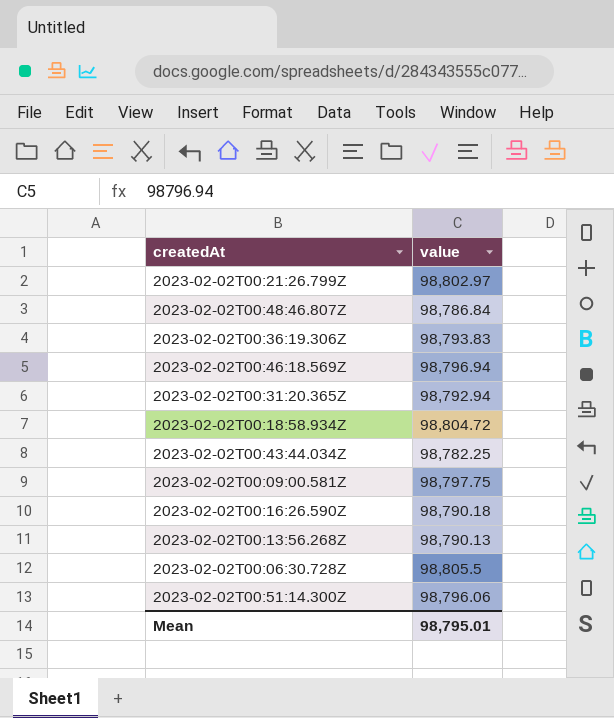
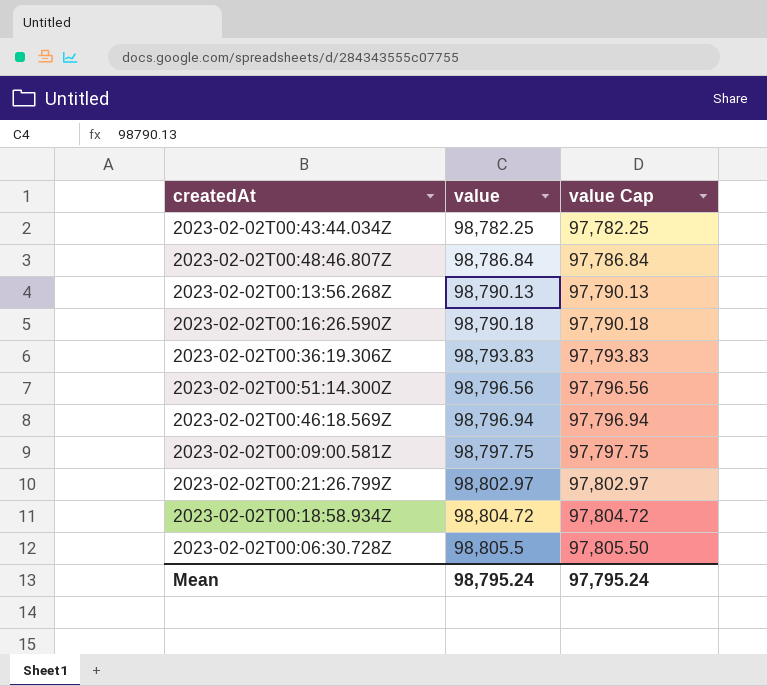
row order: none -> value ascending
column value Cap | formula: none -> [value] - 1000
row 2023-02-02T00:31:20.365Z: 98,792.94 -> none
2023-02-02T00:51:14.300Z | value: 98,796.06 -> 98,796.56
Mean | value: 98,795.01 -> 98,795.24

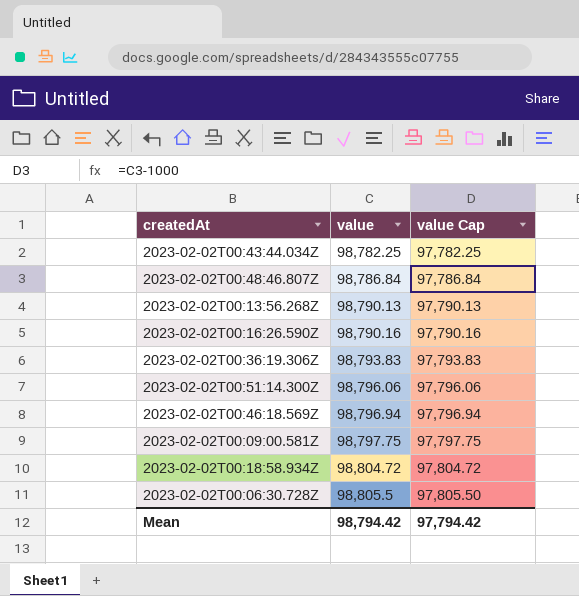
row 2023-02-02T00:21:26.799Z: 98,802.97 | 97,802.97 -> none
2023-02-02T00:16:26.590Z | value: 98,790.18 -> 98,790.16
2023-02-02T00:16:26.590Z | value Cap: 97,790.18 -> 97,790.16
2023-02-02T00:51:14.300Z | value: 98,796.56 -> 98,796.06
2023-02-02T00:51:14.300Z | value Cap: 97,796.56 -> 97,796.06
Mean | value: 98,795.24 -> 98,794.42
Mean | value Cap: 97,795.24 -> 97,794.42

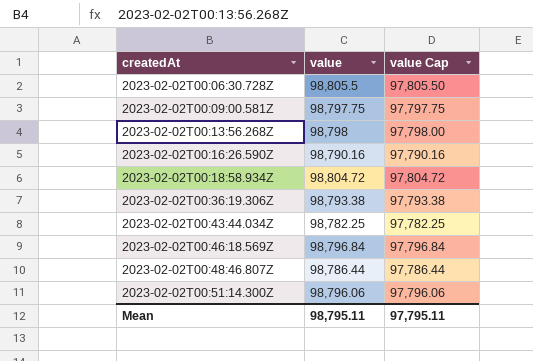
row order: value ascending -> createdAt ascending
2023-02-02T00:13:56.268Z | value: 98,790.13 -> 98,798
2023-02-02T00:13:56.268Z | value Cap: 97,790.13 -> 97,798.00
2023-02-02T00:36:19.306Z | value: 98,793.83 -> 98,793.38
2023-02-02T00:36:19.306Z | value Cap: 97,793.83 -> 97,793.38
2023-02-02T00:46:18.569Z | value: 98,796.94 -> 98,796.84
2023-02-02T00:46:18.569Z | value Cap: 97,796.94 -> 97,796.84
2023-02-02T00:48:46.807Z | value: 98,786.84 -> 98,786.44
2023-02-02T00:48:46.807Z | value Cap: 97,786.84 -> 97,786.44
Mean | value: 98,794.42 -> 98,795.11
Mean | value Cap: 97,794.42 -> 97,795.11

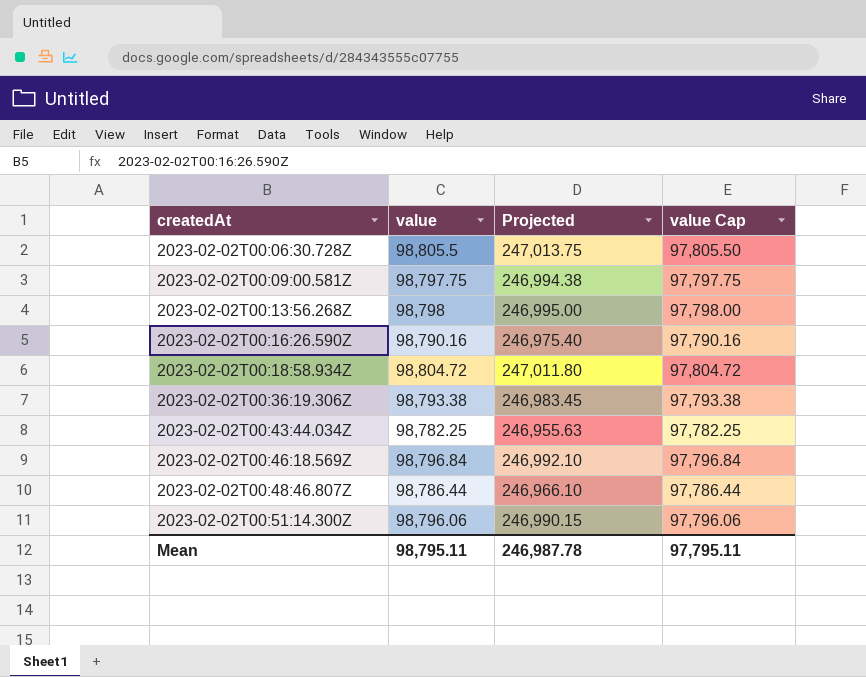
column Projected | formula: none -> [value] * 2.5

